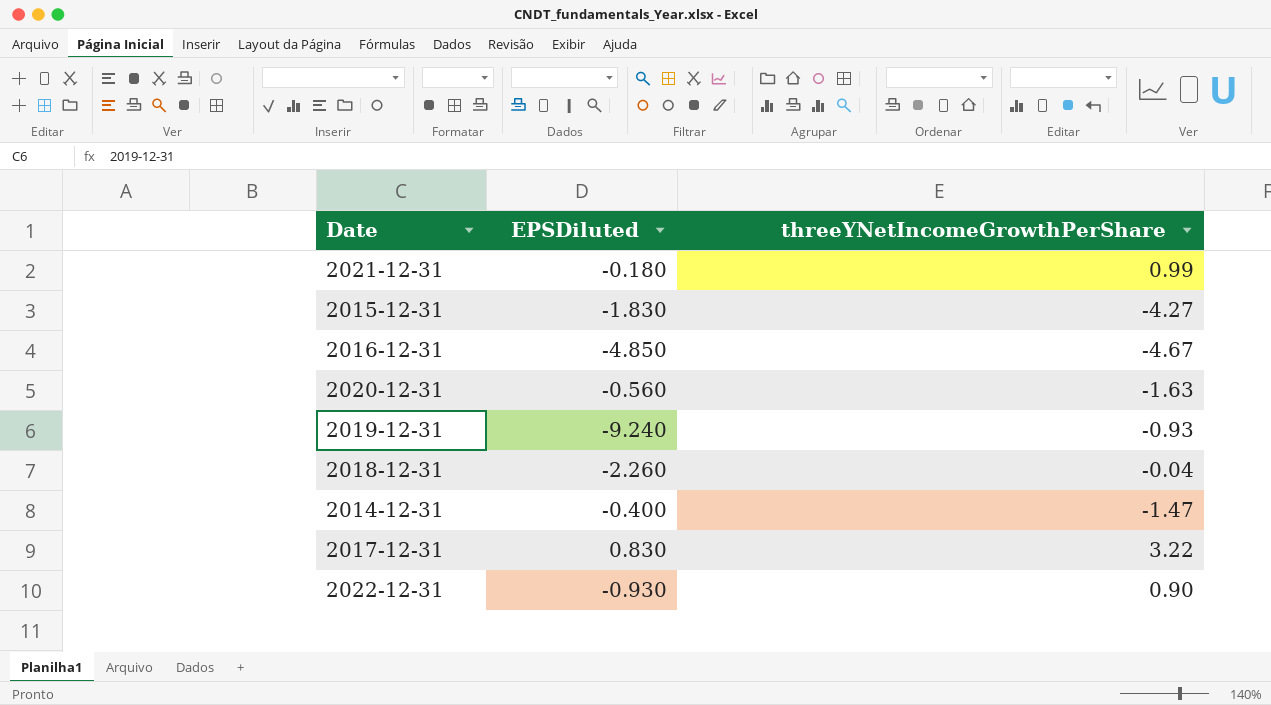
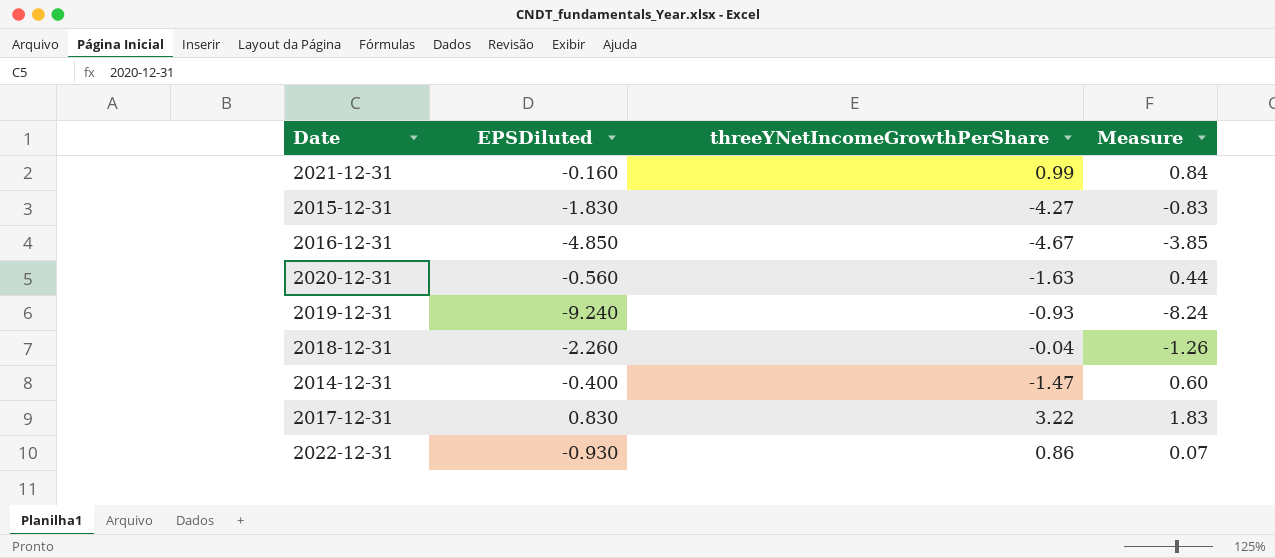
column Measure | formula: none -> [EPSDiluted] + 1
2021-12-31 | EPSDiluted: -0.180 -> -0.160
2022-12-31 | threeYNetIncomeGrowthPerShare: 0.90 -> 0.86

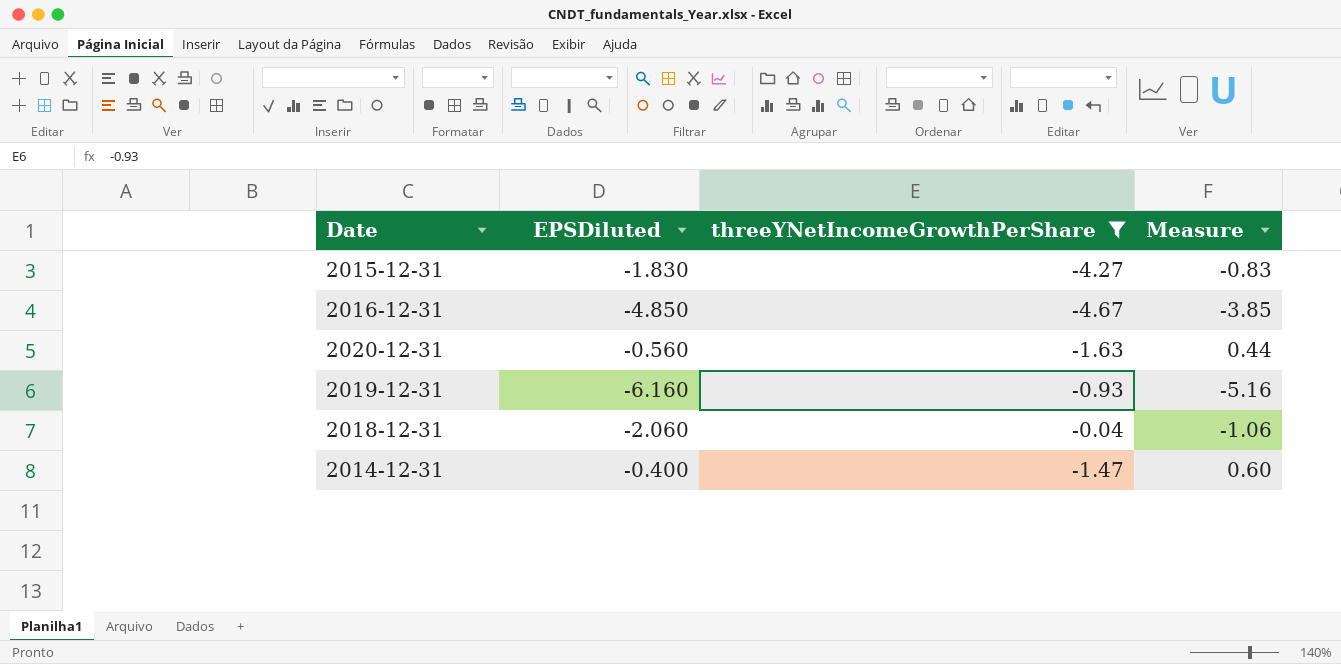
filter: none -> threeYNetIncomeGrowthPerShare <= -0.04
2019-12-31 | EPSDiluted: -9.240 -> -6.160
2019-12-31 | Measure: -8.24 -> -5.16
2018-12-31 | EPSDiluted: -2.260 -> -2.060
2018-12-31 | Measure: -1.26 -> -1.06

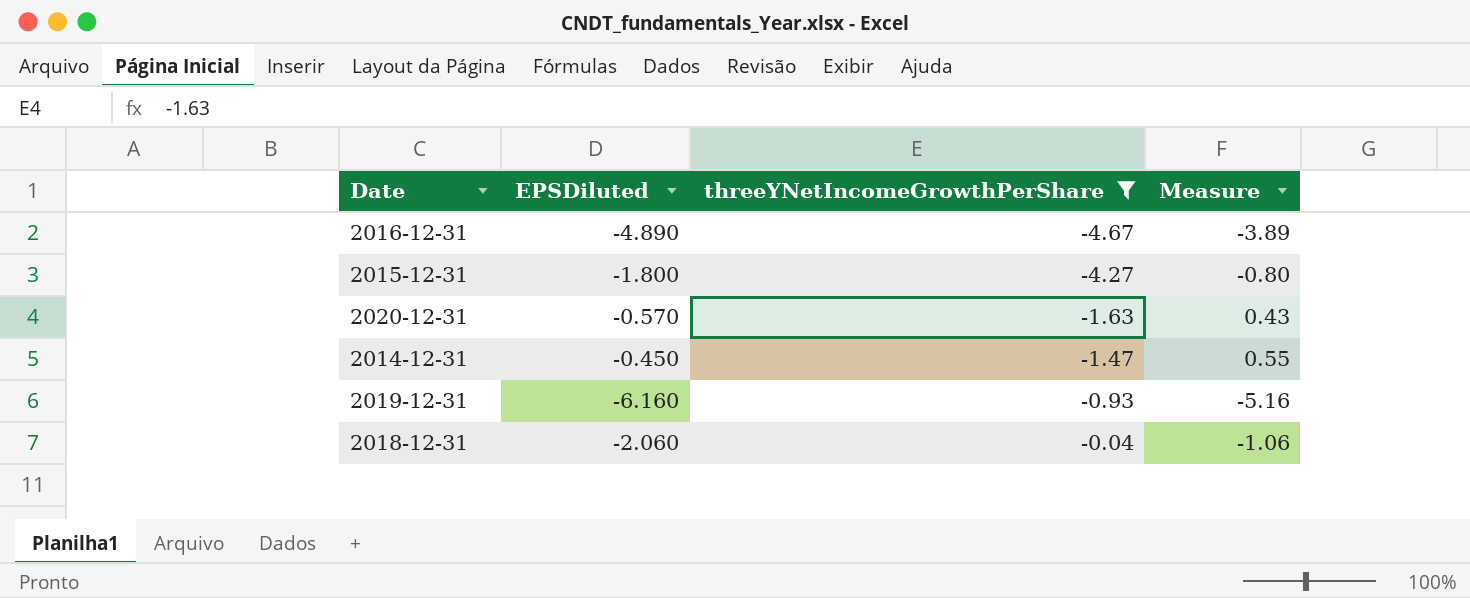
row order: none -> threeYNetIncomeGrowthPerShare ascending
2016-12-31 | EPSDiluted: -4.850 -> -4.890
2016-12-31 | Measure: -3.85 -> -3.89
2015-12-31 | EPSDiluted: -1.830 -> -1.800
2015-12-31 | Measure: -0.83 -> -0.80
2020-12-31 | EPSDiluted: -0.560 -> -0.570
2020-12-31 | Measure: 0.44 -> 0.43
2014-12-31 | EPSDiluted: -0.400 -> -0.450
2014-12-31 | Measure: 0.60 -> 0.55

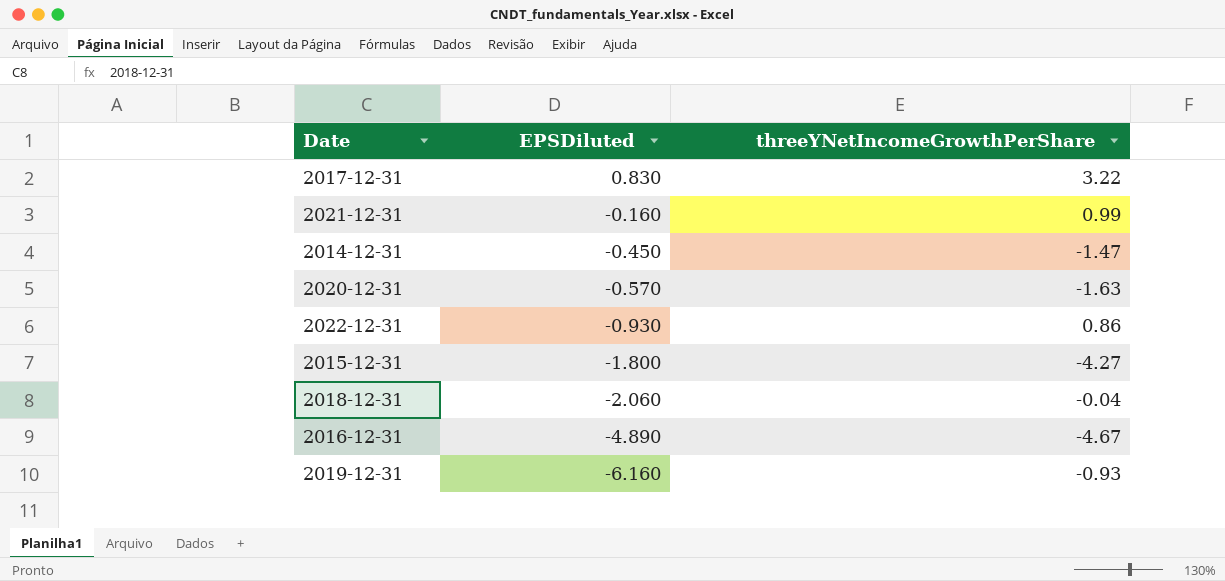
filter: threeYNetIncomeGrowthPerShare <= -0.04 -> none
row order: threeYNetIncomeGrowthPerShare ascending -> EPSDiluted descending
column Measure | formula: [EPSDiluted] + 1 -> none

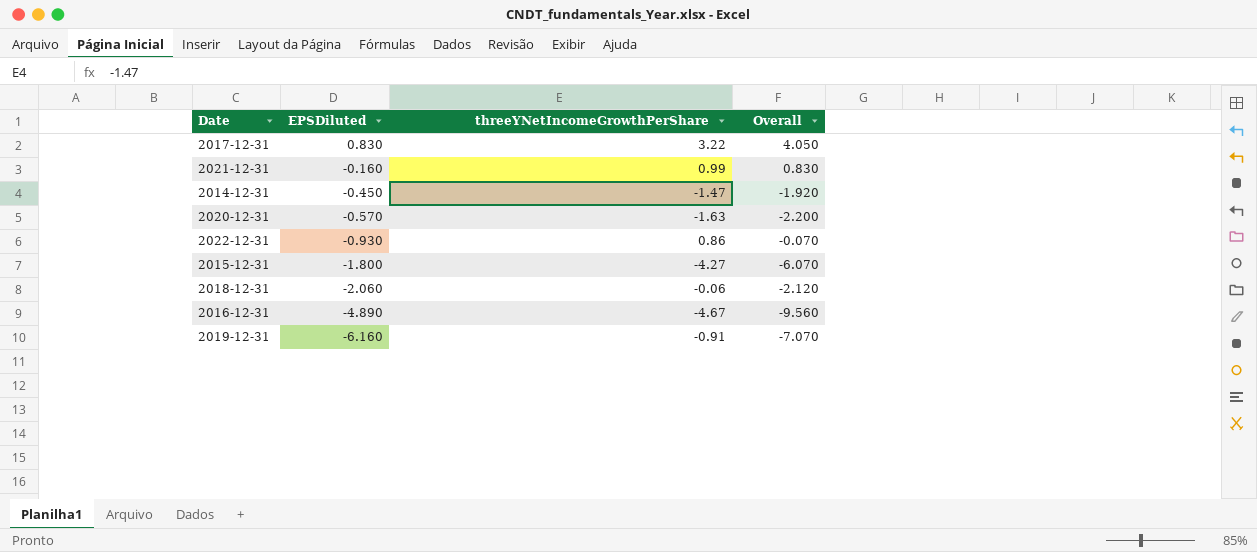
column Overall | formula: none -> [EPSDiluted] + [threeYNetIncomeGrowthPerShare]
2018-12-31 | threeYNetIncomeGrowthPerShare: -0.04 -> -0.06
2019-12-31 | threeYNetIncomeGrowthPerShare: -0.93 -> -0.91

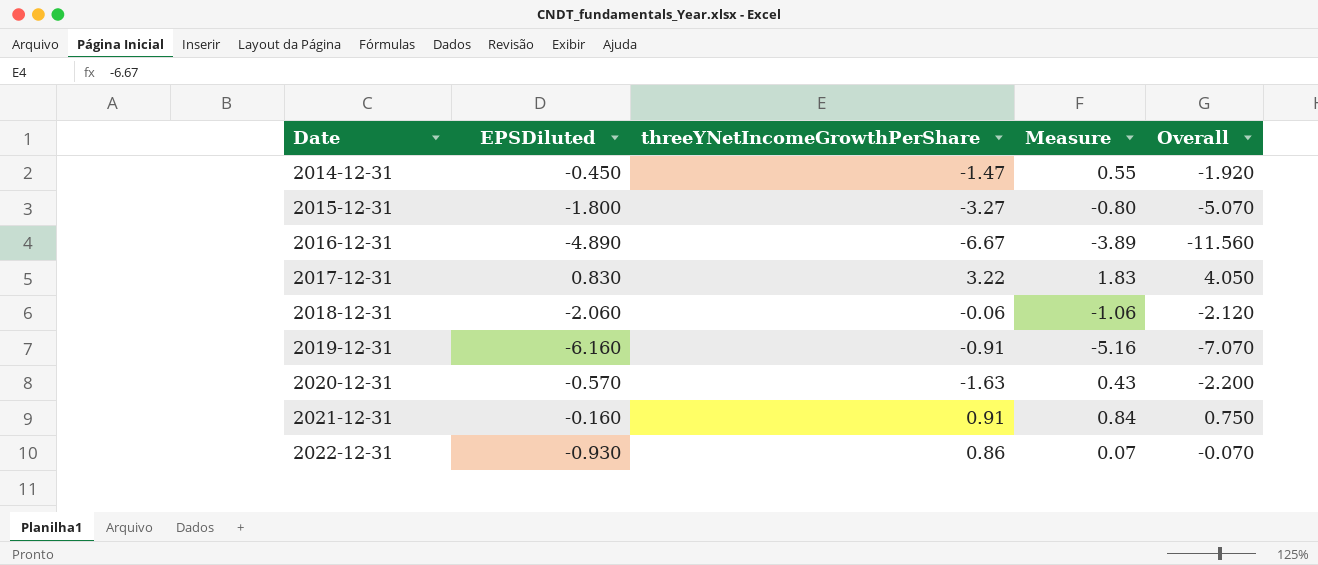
row order: EPSDiluted descending -> Date ascending
column Measure | formula: none -> [EPSDiluted] + 1
2015-12-31 | threeYNetIncomeGrowthPerShare: -4.27 -> -3.27
2015-12-31 | Overall: -6.070 -> -5.070
2016-12-31 | threeYNetIncomeGrowthPerShare: -4.67 -> -6.67
2016-12-31 | Overall: -9.560 -> -11.560
2021-12-31 | threeYNetIncomeGrowthPerShare: 0.99 -> 0.91
2021-12-31 | Overall: 0.830 -> 0.750

